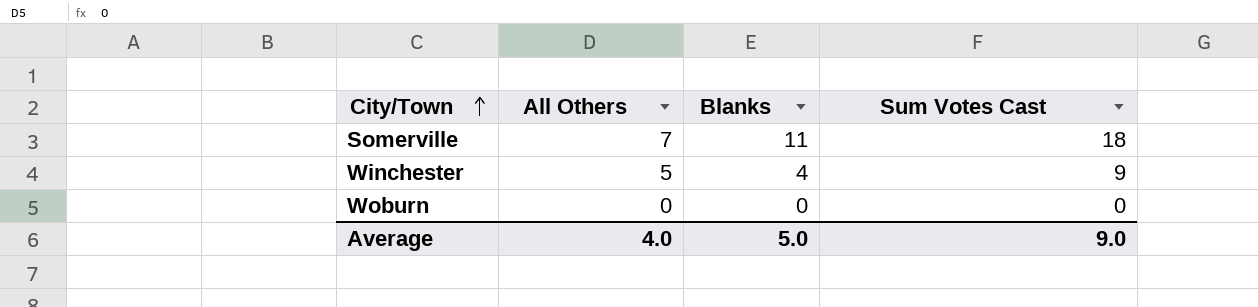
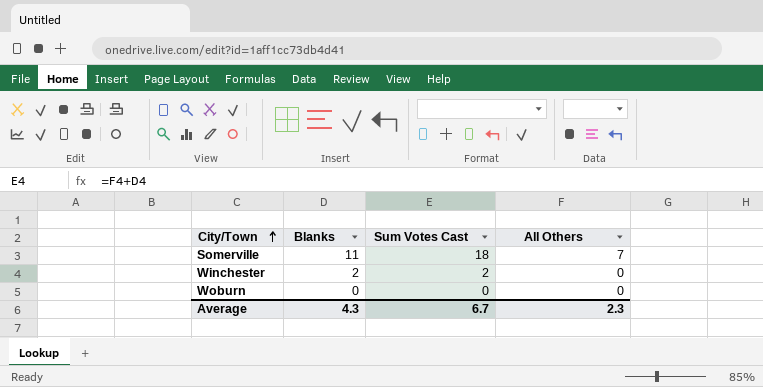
column All Others | position: 2 -> 4
Winchester | Blanks: 4 -> 2
Winchester | Sum Votes Cast: 9 -> 2
Winchester | All Others: 5 -> 0
Average | Blanks: 5.0 -> 4.3
Average | Sum Votes Cast: 9.0 -> 6.7
Average | All Others: 4.0 -> 2.3

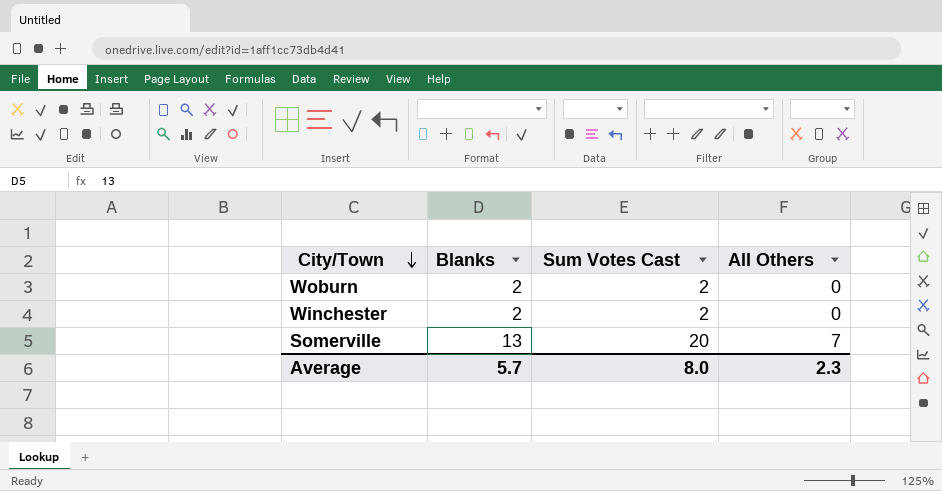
row order: City/Town ascending -> City/Town descending
Woburn | Blanks: 0 -> 2
Woburn | Sum Votes Cast: 0 -> 2
Somerville | Blanks: 11 -> 13
Somerville | Sum Votes Cast: 18 -> 20
Average | Blanks: 4.3 -> 5.7
Average | Sum Votes Cast: 6.7 -> 8.0

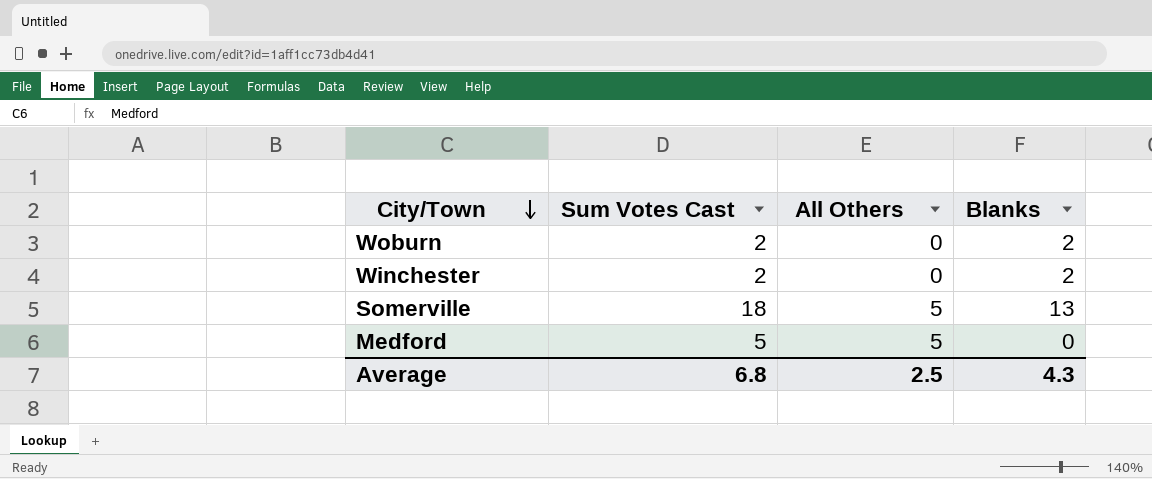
column Blanks | position: 2 -> 4
Somerville | Sum Votes Cast: 20 -> 18
Somerville | All Others: 7 -> 5
row Medford: none -> 5 | 5 | 0
Average | Sum Votes Cast: 8.0 -> 6.8
Average | All Others: 2.3 -> 2.5
Average | Blanks: 5.7 -> 4.3

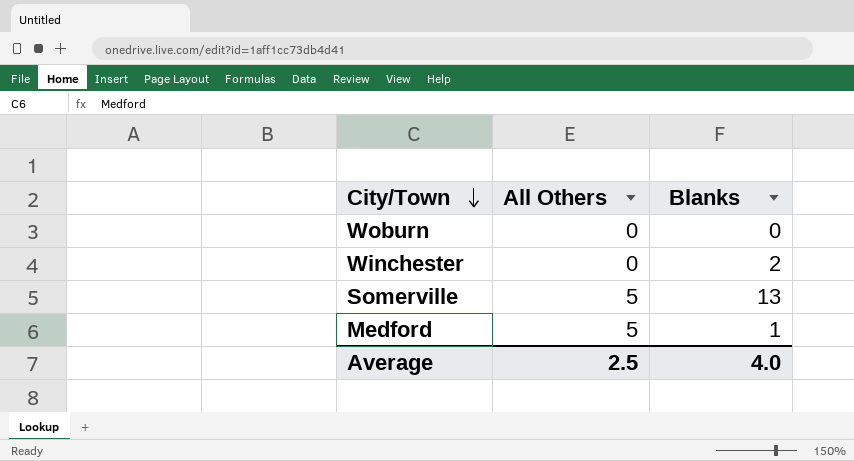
column Sum Votes Cast | formula: [All Others] + [Blanks] -> none
Woburn | Blanks: 2 -> 0
Medford | Blanks: 0 -> 1
Average | Blanks: 4.3 -> 4.0

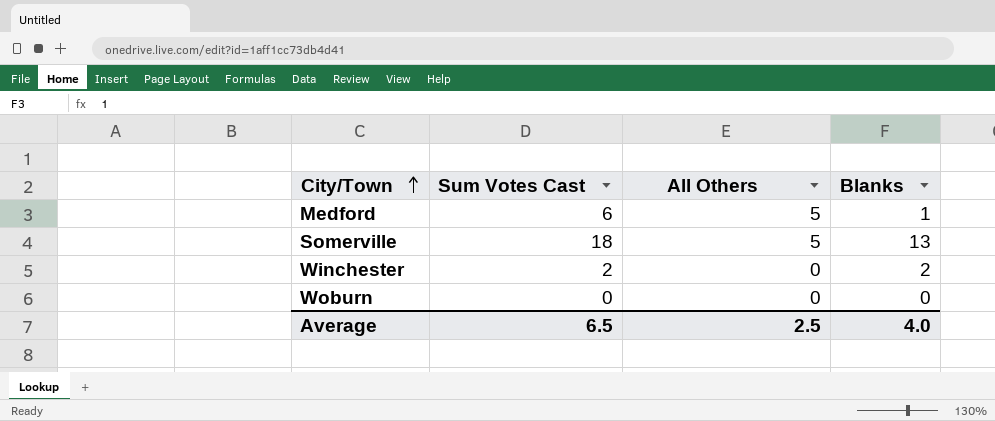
row order: City/Town descending -> City/Town ascending
column Sum Votes Cast | formula: none -> [All Others] + [Blanks]

